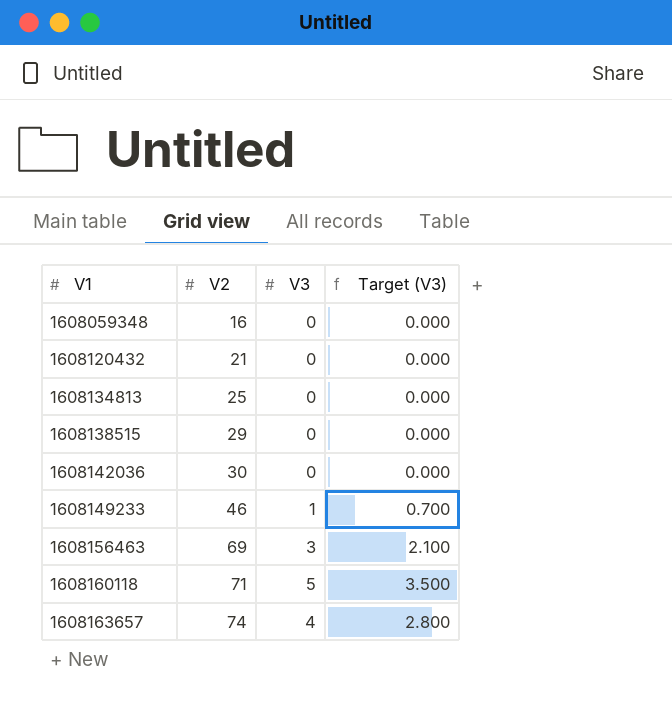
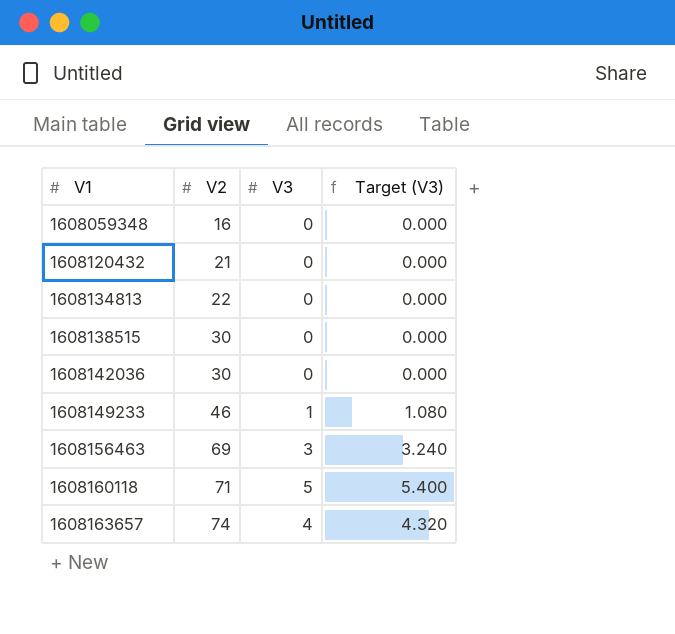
column Target (V3) | formula: [V3] * 0.7 -> [V3] * 1.08
1608134813 | V2: 25 -> 22
1608138515 | V2: 29 -> 30

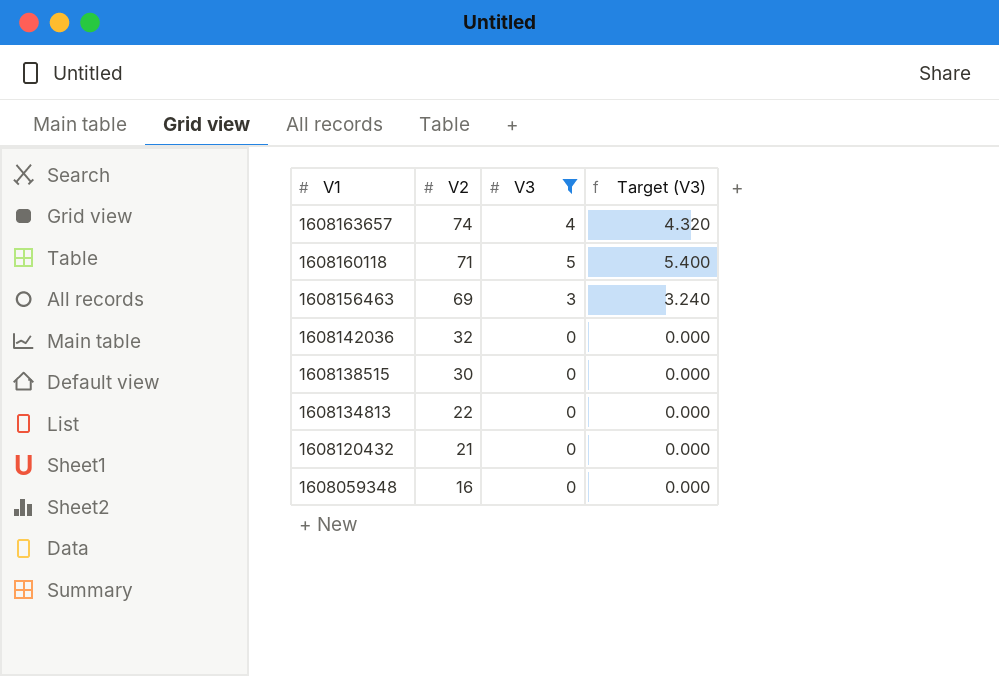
filter: none -> V3 != 1
row order: V1 ascending -> V1 descending
1608142036 | V2: 30 -> 32

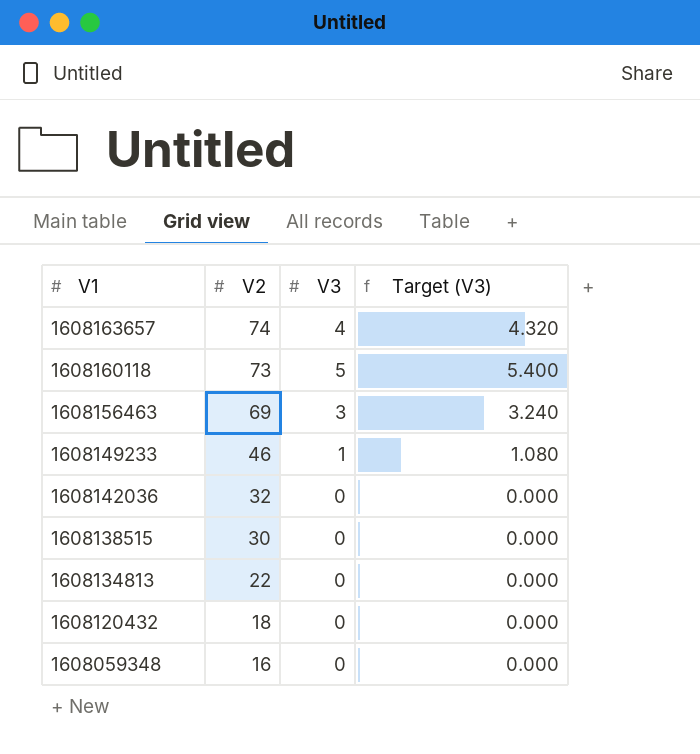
filter: V3 != 1 -> none
1608160118 | V2: 71 -> 73
1608120432 | V2: 21 -> 18

